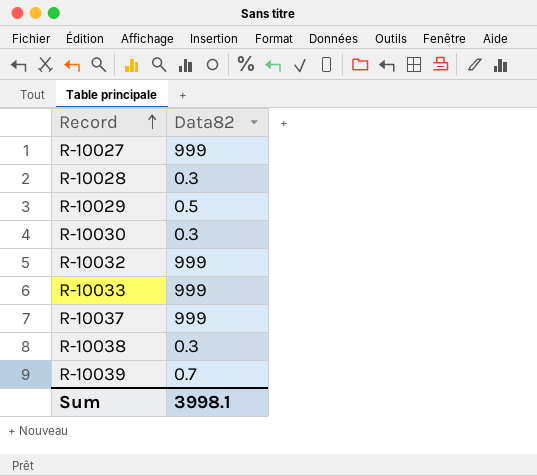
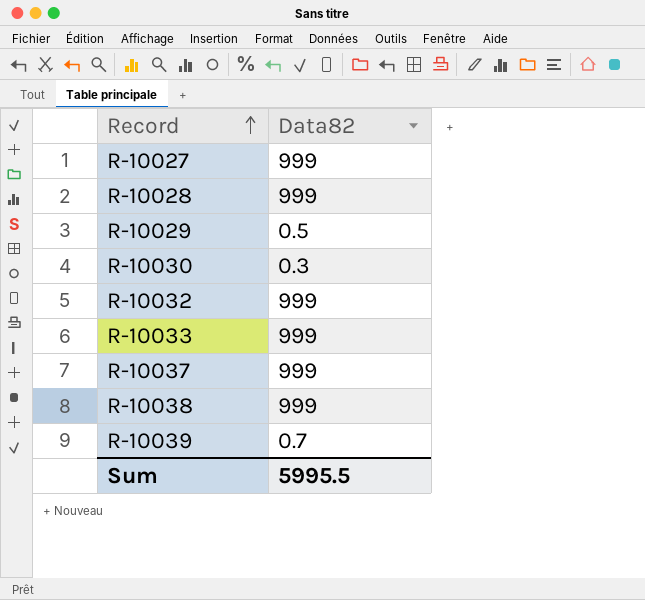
R-10028 | Data82: 0.3 -> 999
R-10038 | Data82: 0.3 -> 999
Sum | Data82: 3998.1 -> 5995.5

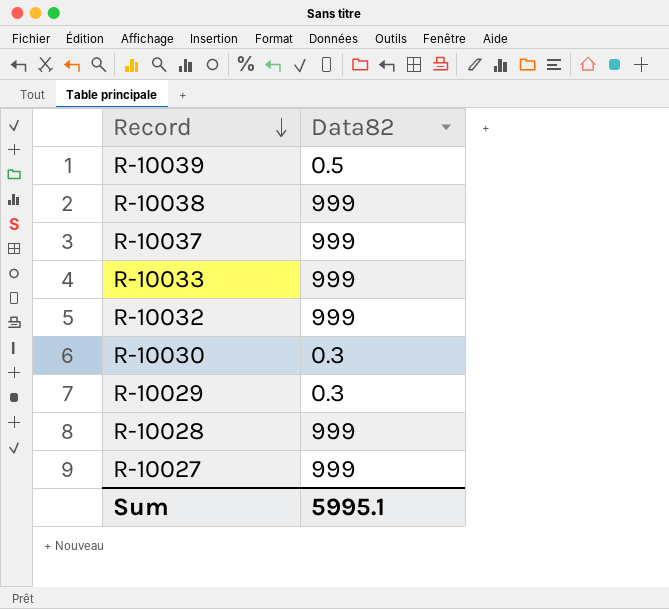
row order: Record ascending -> Record descending
R-10039 | Data82: 0.7 -> 0.5
R-10029 | Data82: 0.5 -> 0.3
Sum | Data82: 5995.5 -> 5995.1

